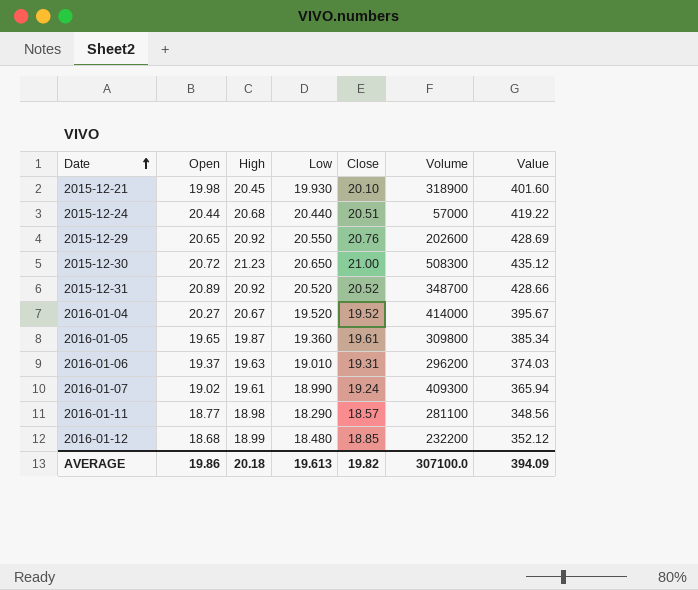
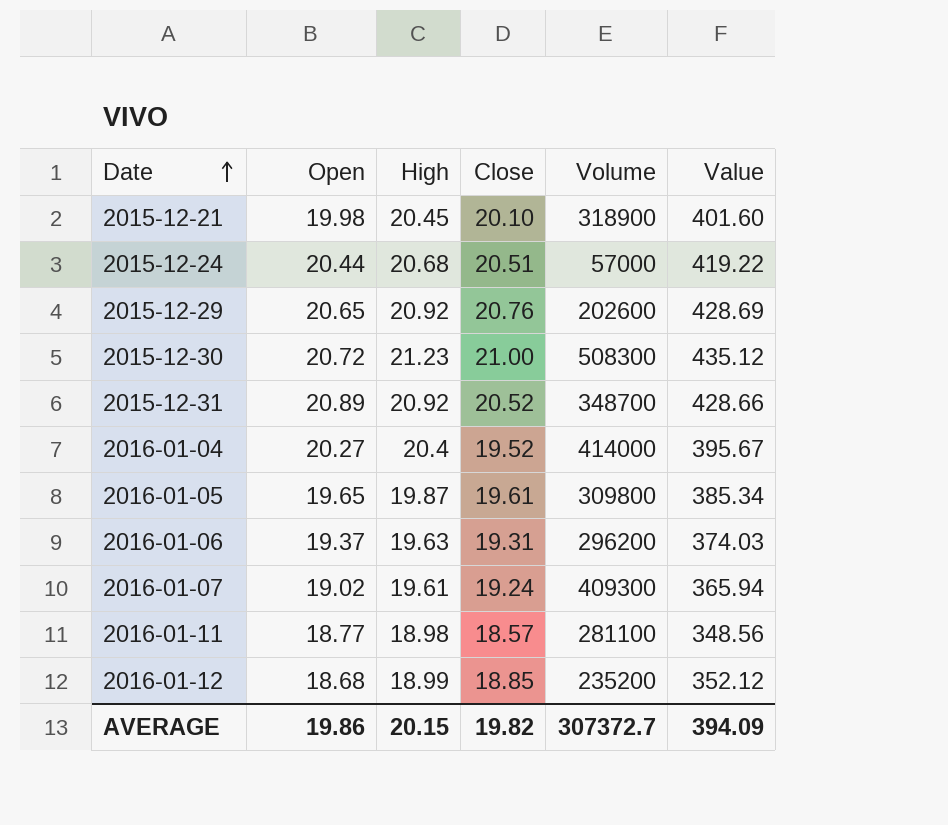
column Low | position: 4 -> none
2016-01-04 | High: 20.67 -> 20.4
2016-01-12 | Volume: 232200 -> 235200
AVERAGE | High: 20.18 -> 20.15
AVERAGE | Volume: 307100.0 -> 307372.7

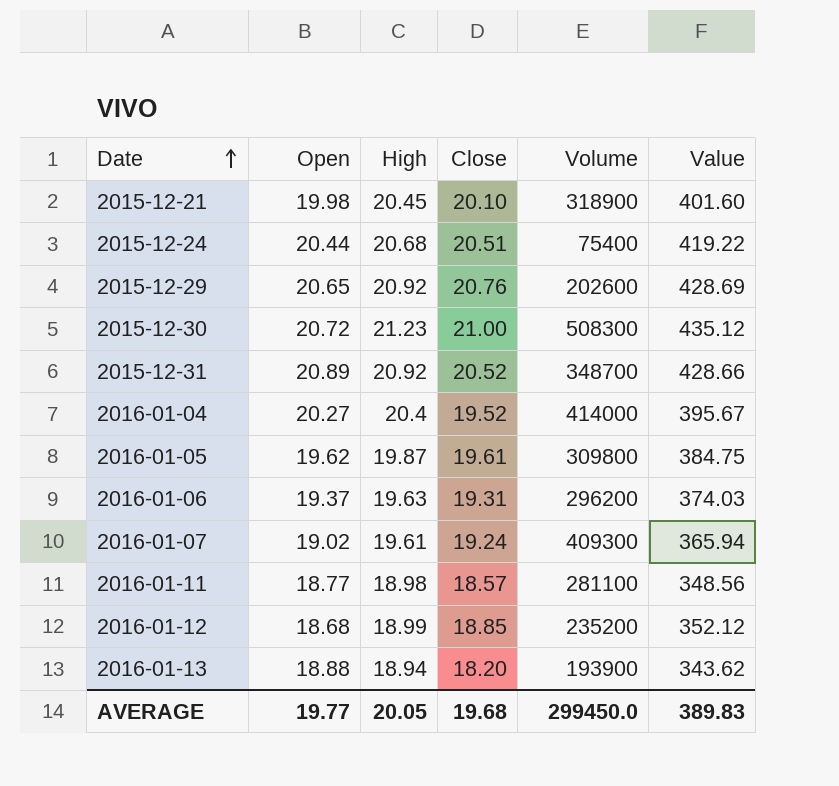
2015-12-24 | Volume: 57000 -> 75400
2016-01-05 | Open: 19.65 -> 19.62
2016-01-05 | Value: 385.34 -> 384.75
row 2016-01-13: none -> 18.88 | 18.94 | 18.20 | 193900 | 343.62
AVERAGE | Open: 19.86 -> 19.77
AVERAGE | High: 20.15 -> 20.05
AVERAGE | Close: 19.82 -> 19.68
AVERAGE | Volume: 307372.7 -> 299450.0
AVERAGE | Value: 394.09 -> 389.83

